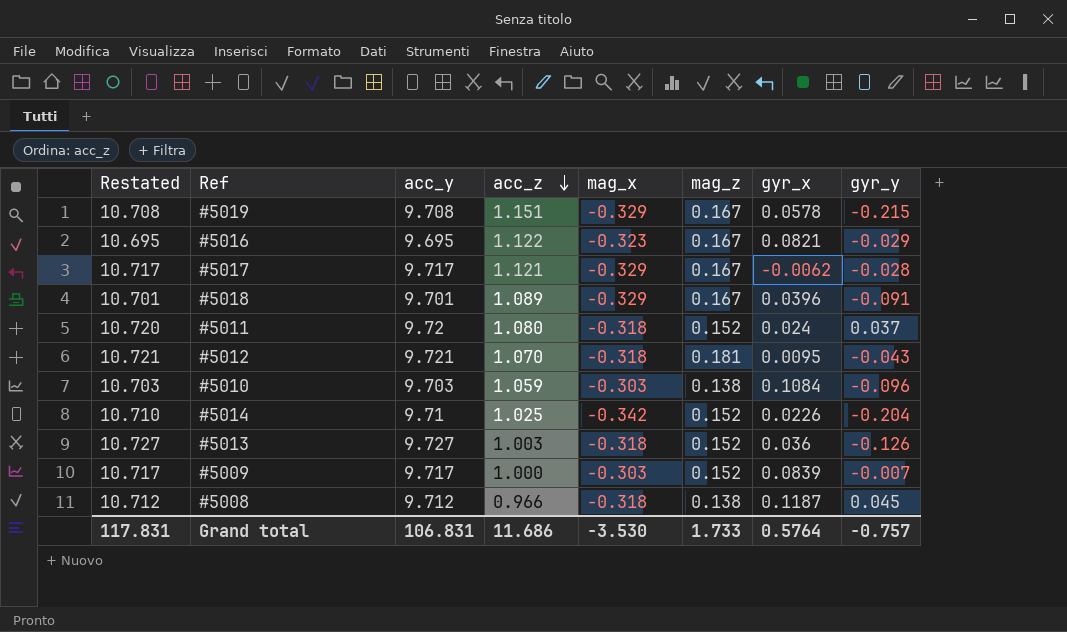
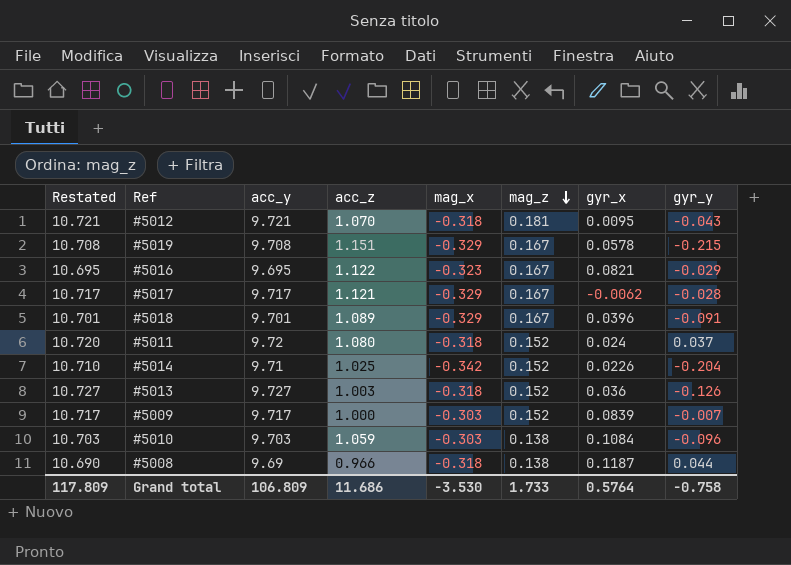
row order: acc_z descending -> mag_z descending
#5008 | Restated: 10.712 -> 10.690
#5008 | acc_y: 9.712 -> 9.69
#5008 | gyr_y: 0.045 -> 0.044
Grand total | Restated: 117.831 -> 117.809
Grand total | acc_y: 106.831 -> 106.809
Grand total | gyr_y: -0.757 -> -0.758

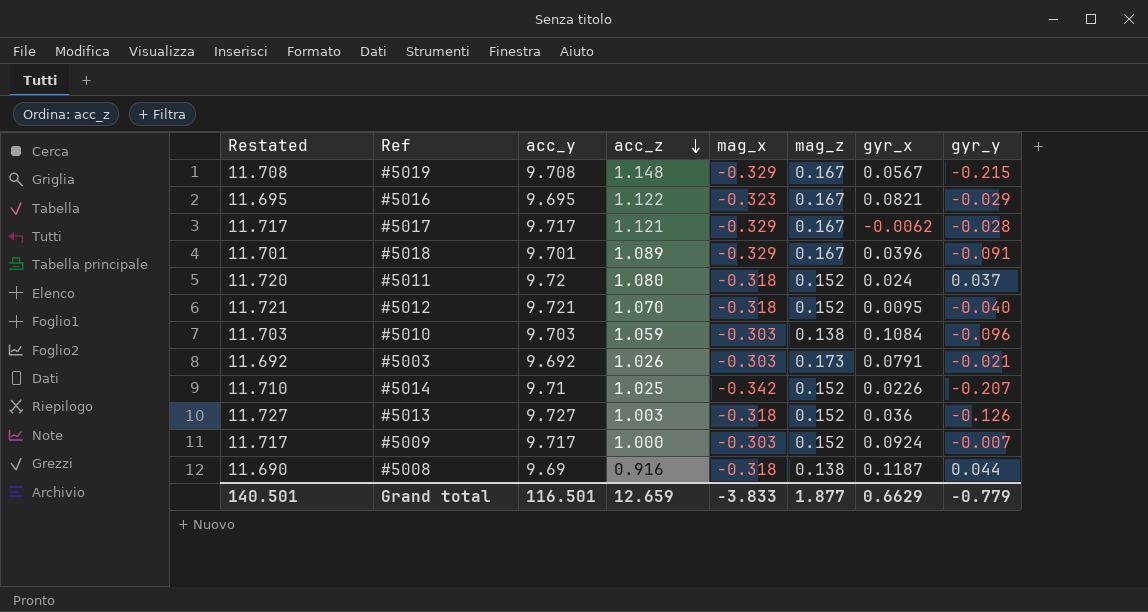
row order: mag_z descending -> acc_z descending
column Restated | formula: [acc_y] + 1 -> [acc_y] + 2
#5019 | acc_z: 1.151 -> 1.148
#5019 | gyr_x: 0.0578 -> 0.0567
#5012 | mag_z: 0.181 -> 0.152
#5012 | gyr_y: -0.043 -> -0.040
row #5003: none -> 11.692 | 9.692 | 1.026 | -0.303 | 0.173 | 0.0791 | -0.021
#5014 | gyr_y: -0.204 -> -0.207
#5009 | gyr_x: 0.0839 -> 0.0924
#5008 | acc_z: 0.966 -> 0.916
Grand total | Restated: 117.809 -> 140.501
Grand total | acc_y: 106.809 -> 116.501
Grand total | acc_z: 11.686 -> 12.659
Grand total | mag_x: -3.530 -> -3.833
Grand total | mag_z: 1.733 -> 1.877
Grand total | gyr_x: 0.5764 -> 0.6629
Grand total | gyr_y: -0.758 -> -0.779

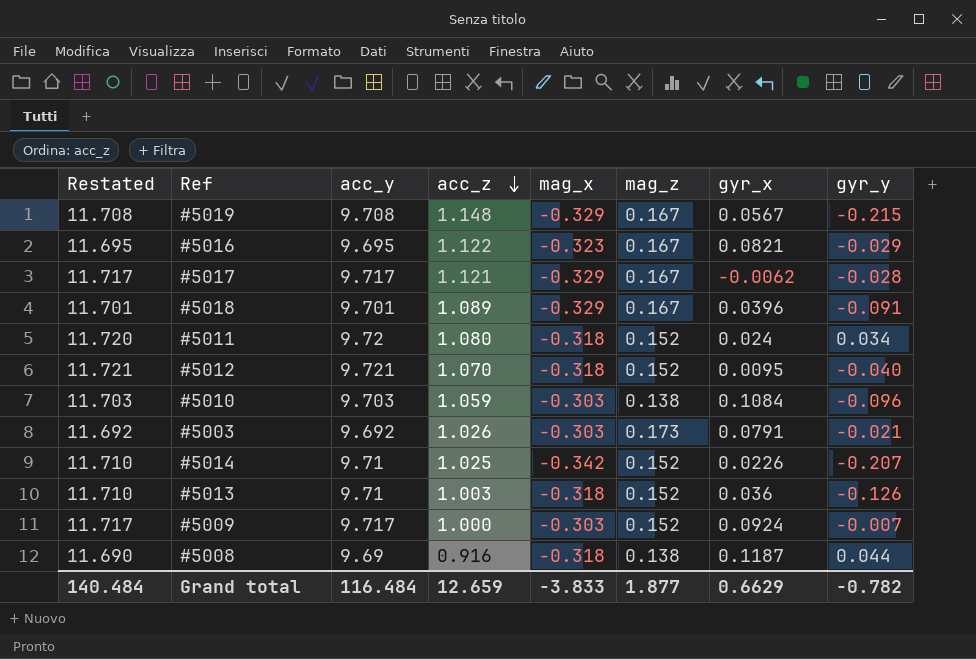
#5011 | gyr_y: 0.037 -> 0.034
#5013 | Restated: 11.727 -> 11.710
#5013 | acc_y: 9.727 -> 9.71
Grand total | Restated: 140.501 -> 140.484
Grand total | acc_y: 116.501 -> 116.484
Grand total | gyr_y: -0.779 -> -0.782

